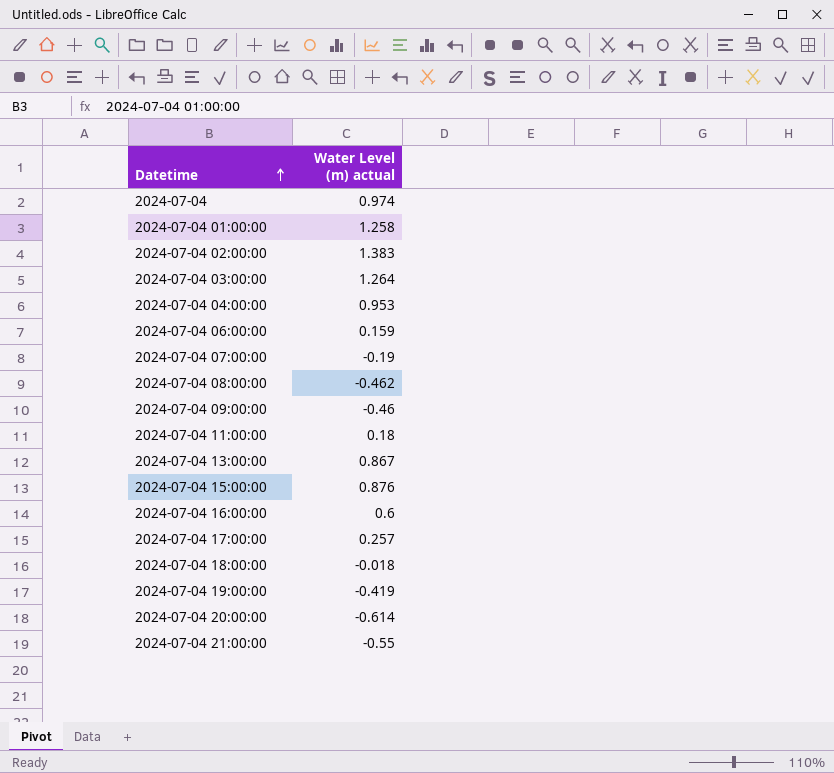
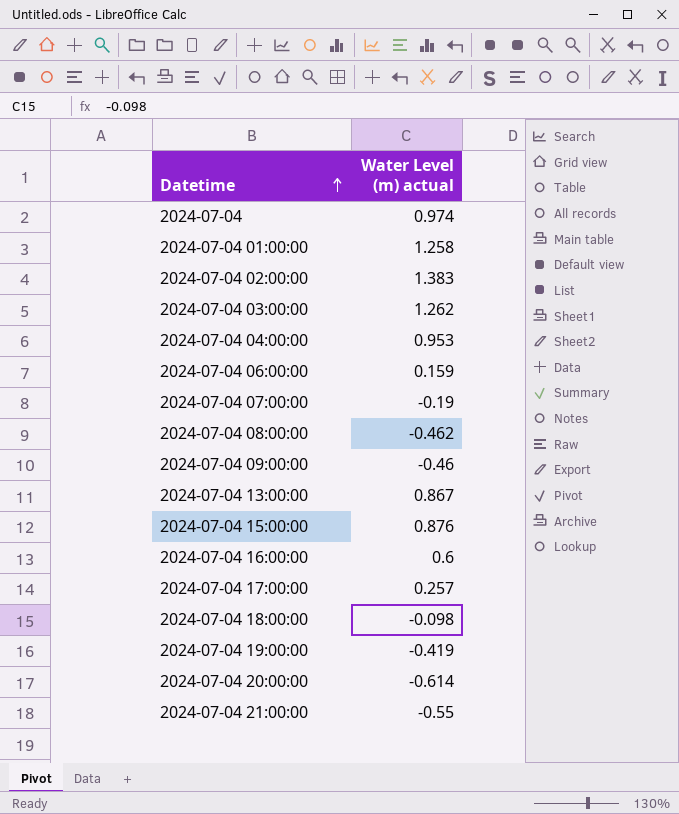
row 2024-07-04 11:00:00: 0.18 -> none
2024-07-04 03:00:00 | Water Level (m) actual: 1.264 -> 1.262
2024-07-04 18:00:00 | Water Level (m) actual: -0.018 -> -0.098

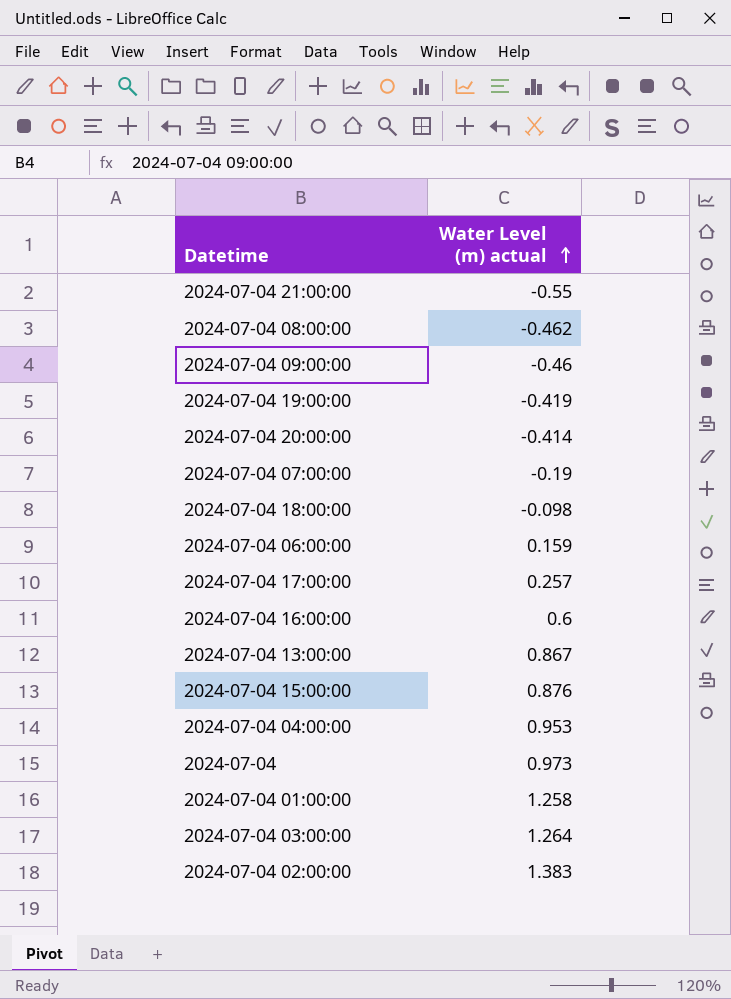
row order: Datetime ascending -> Water Level (m) actual ascending
2024-07-04 20:00:00 | Water Level (m) actual: -0.614 -> -0.414
2024-07-04 | Water Level (m) actual: 0.974 -> 0.973
2024-07-04 03:00:00 | Water Level (m) actual: 1.262 -> 1.264

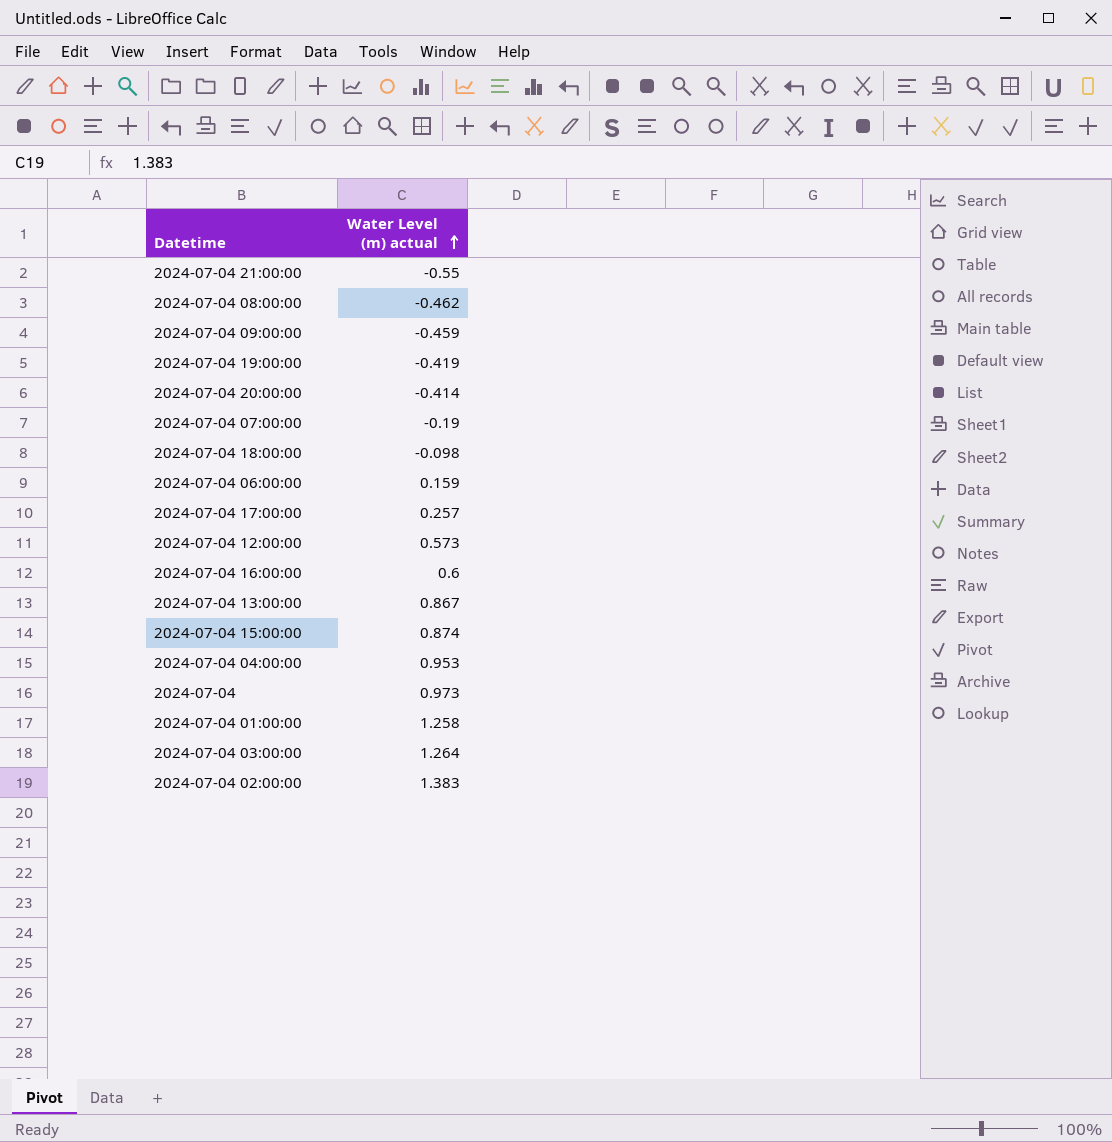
2024-07-04 09:00:00 | Water Level (m) actual: -0.46 -> -0.459
row 2024-07-04 12:00:00: none -> 0.573
2024-07-04 15:00:00 | Water Level (m) actual: 0.876 -> 0.874

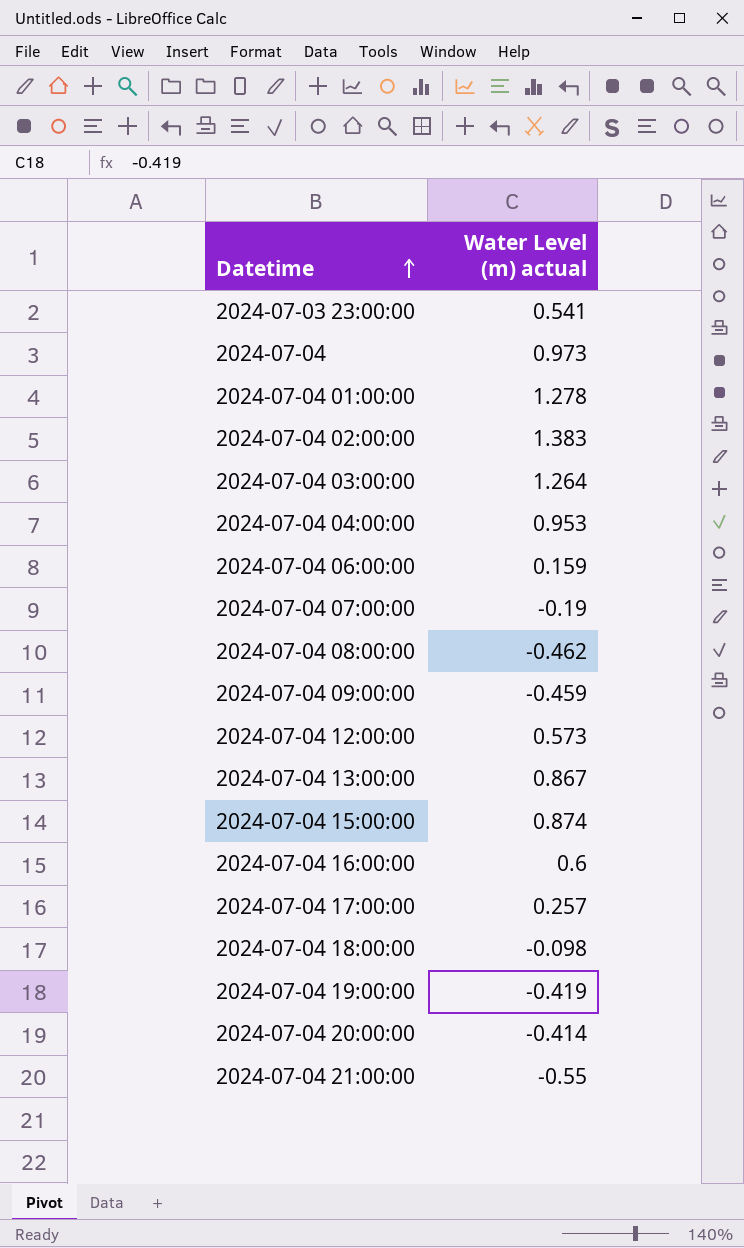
row order: Water Level (m) actual ascending -> Datetime ascending
row 2024-07-03 23:00:00: none -> 0.541
2024-07-04 01:00:00 | Water Level (m) actual: 1.258 -> 1.278

